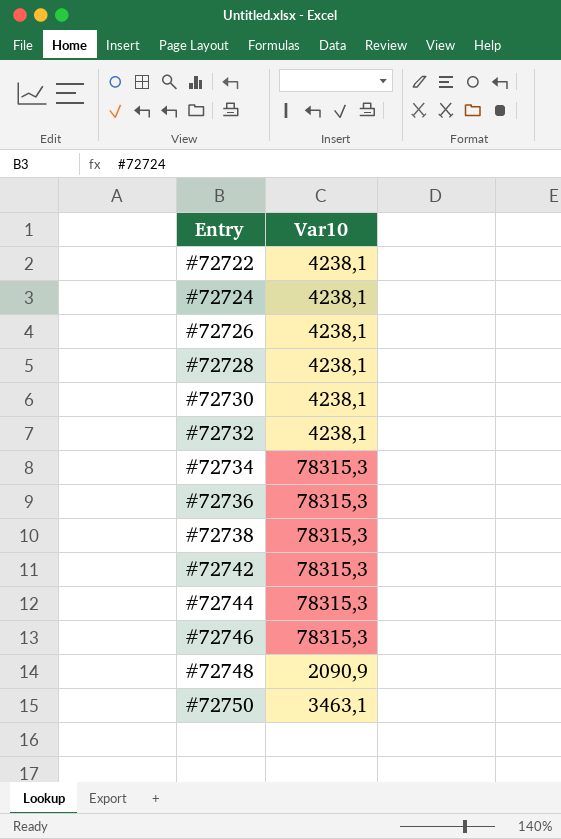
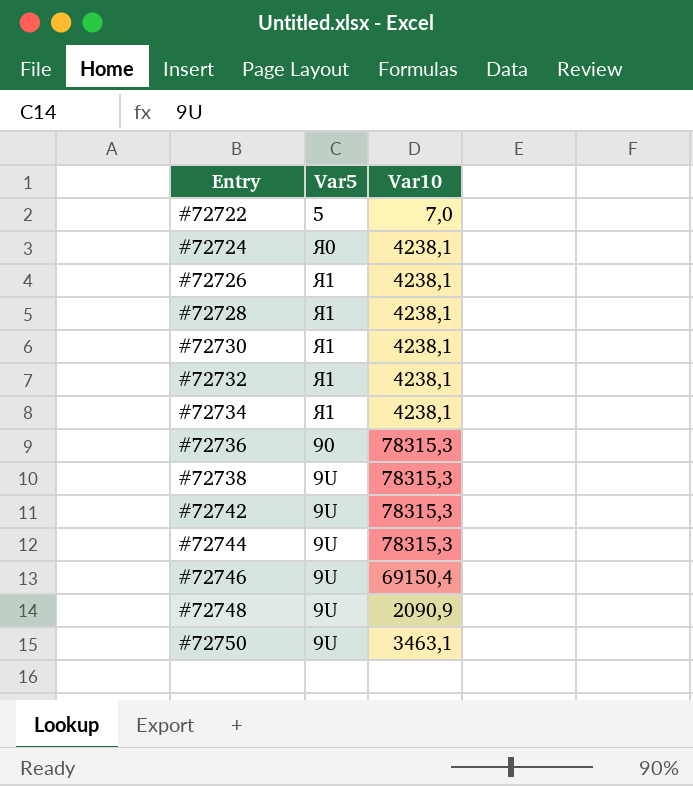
column Var5 | position: none -> 2
#72722 | Var10: 4238,1 -> 7,0
#72734 | Var10: 78315,3 -> 4238,1
#72746 | Var10: 78315,3 -> 69150,4

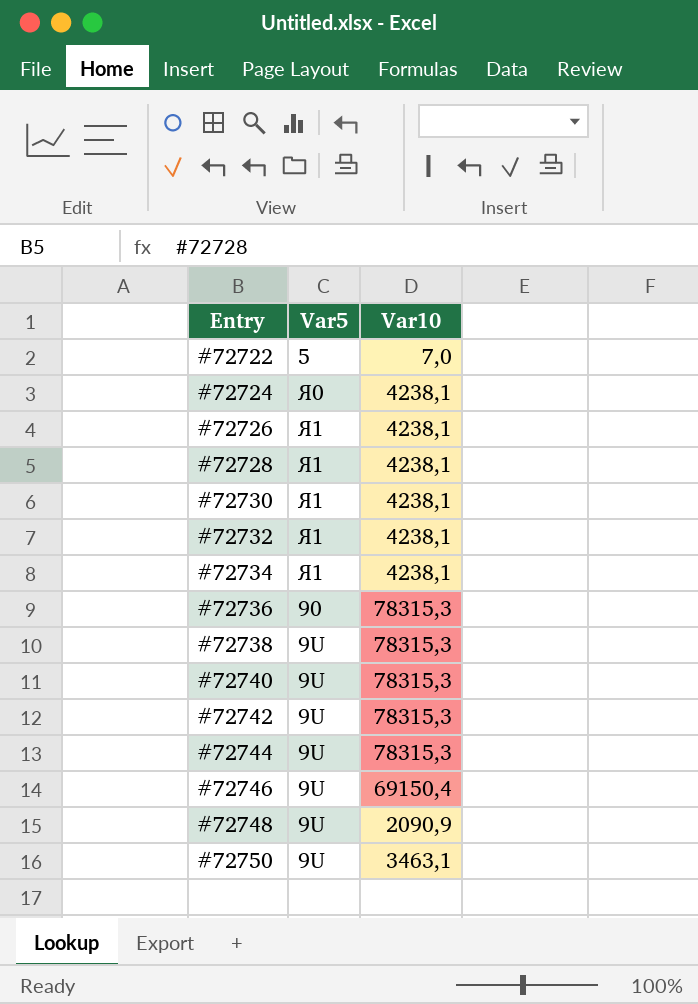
row #72740: none -> 9U | 78315,3

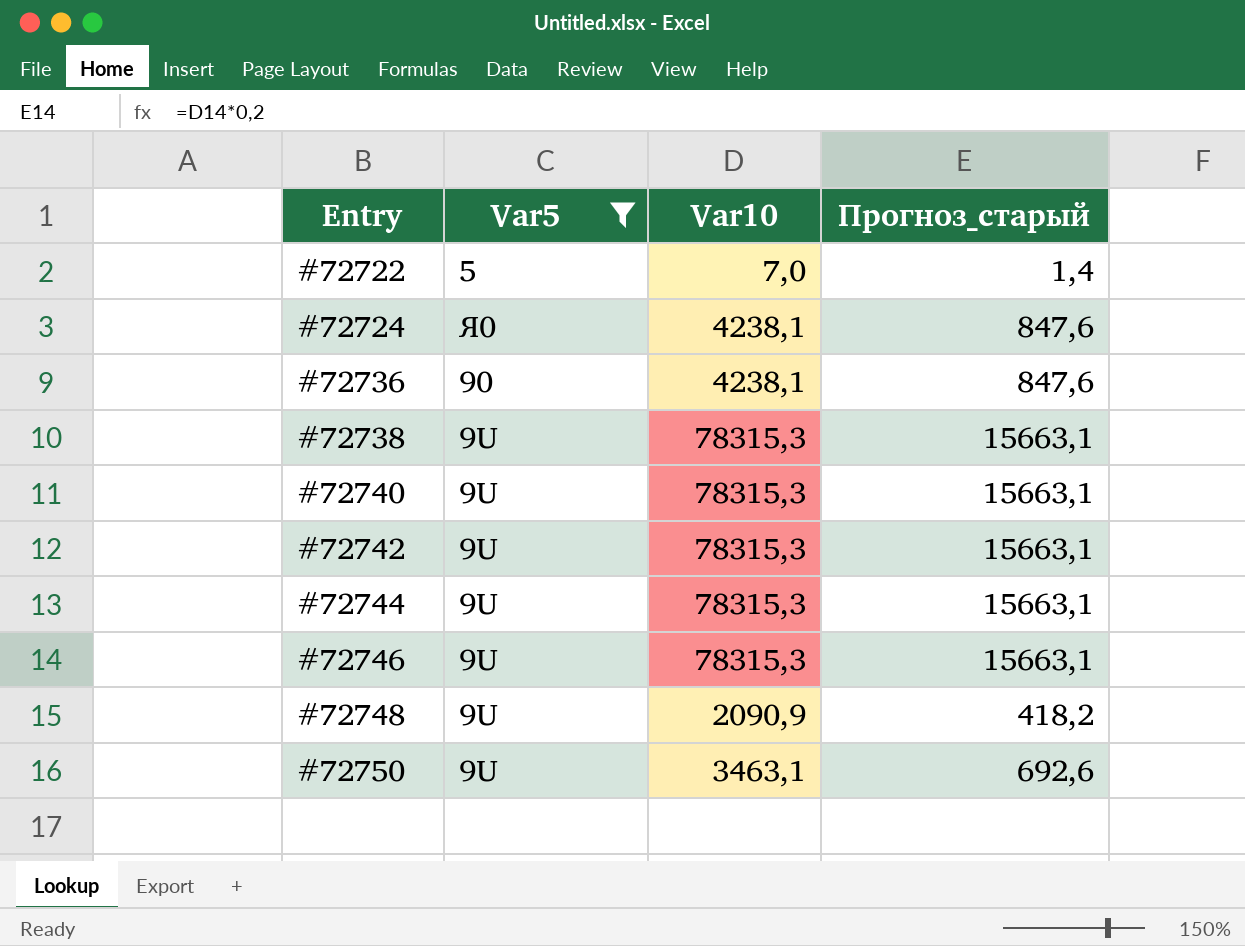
filter: none -> Var5 != Я1
column Прогноз_старый | formula: none -> [Var10] * 0,2
#72736 | Var10: 78315,3 -> 4238,1
#72746 | Var10: 69150,4 -> 78315,3

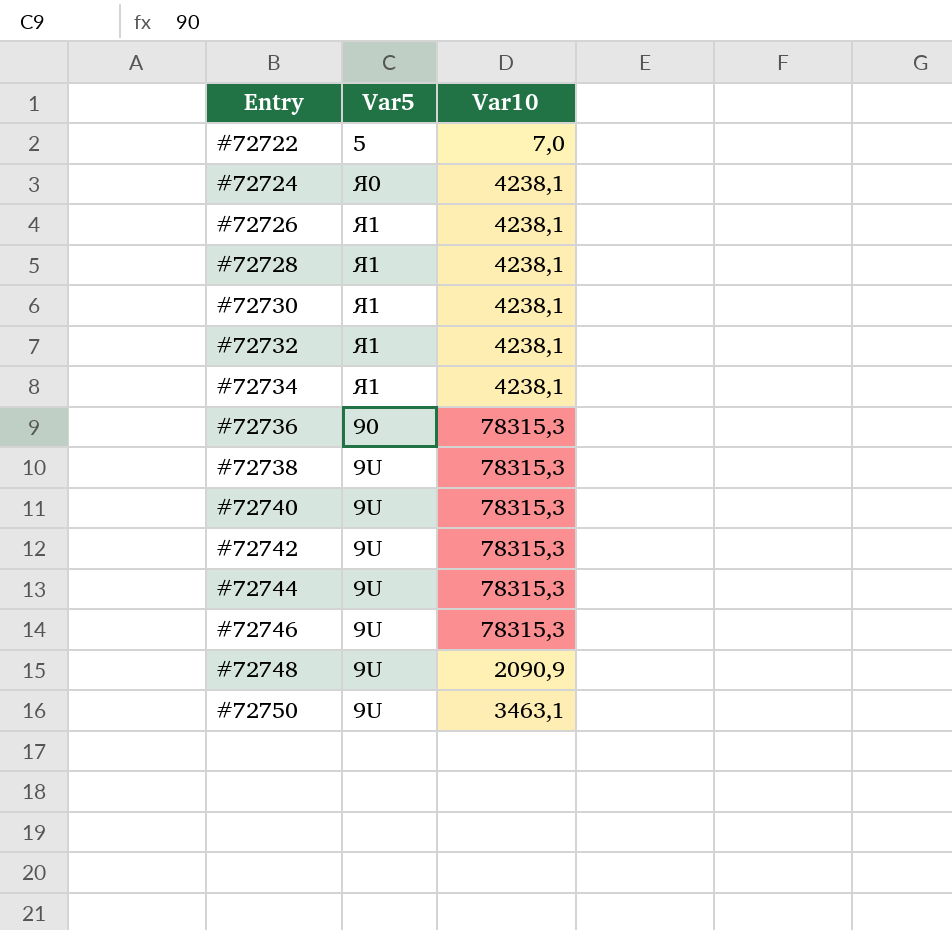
filter: Var5 != Я1 -> none
column Прогноз_старый | formula: [Var10] * 0,2 -> none
#72736 | Var10: 4238,1 -> 78315,3

